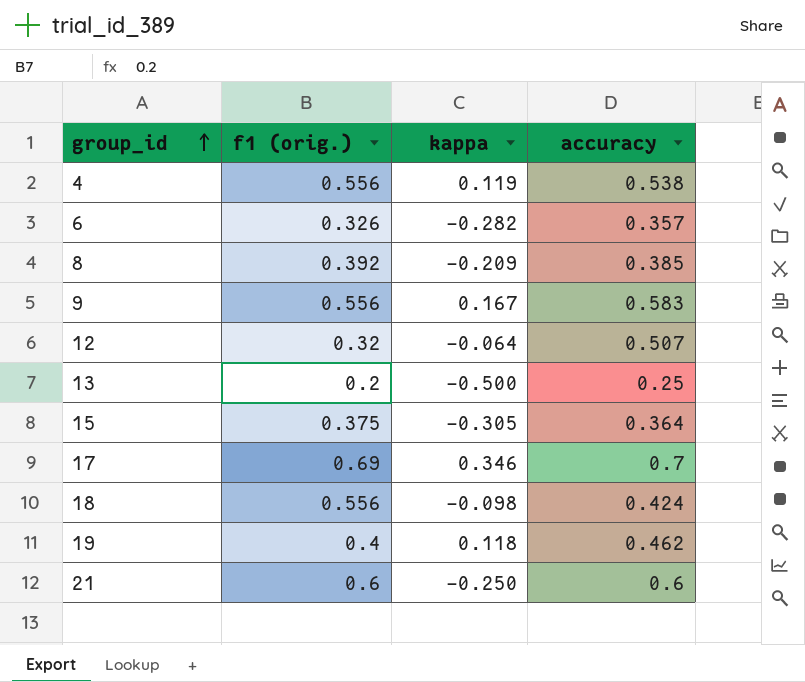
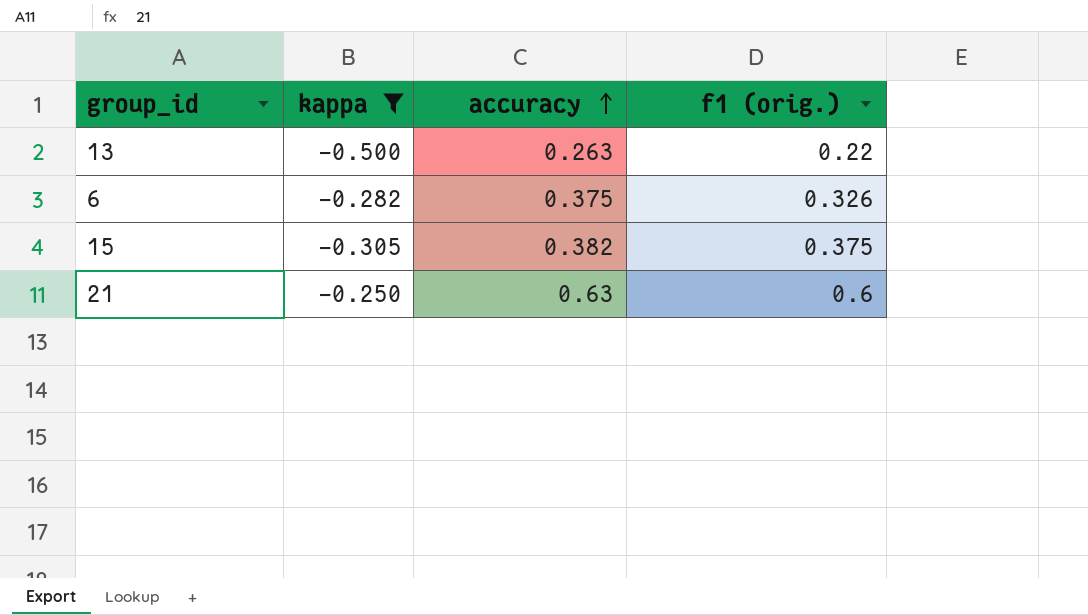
filter: none -> kappa <= -0.250
row order: group_id ascending -> accuracy ascending
column f1 (orig.) | position: 2 -> 4
13 | accuracy: 0.25 -> 0.263
13 | f1 (orig.): 0.2 -> 0.22
6 | accuracy: 0.357 -> 0.375
15 | accuracy: 0.364 -> 0.382
21 | accuracy: 0.6 -> 0.63

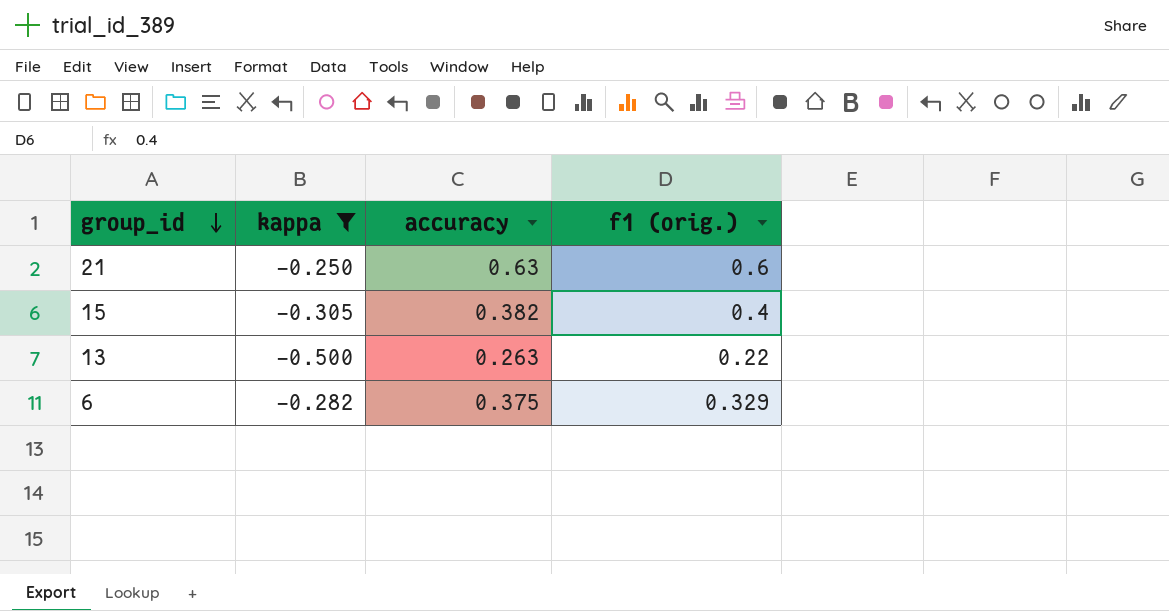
row order: accuracy ascending -> group_id descending
15 | f1 (orig.): 0.375 -> 0.4
6 | f1 (orig.): 0.326 -> 0.329

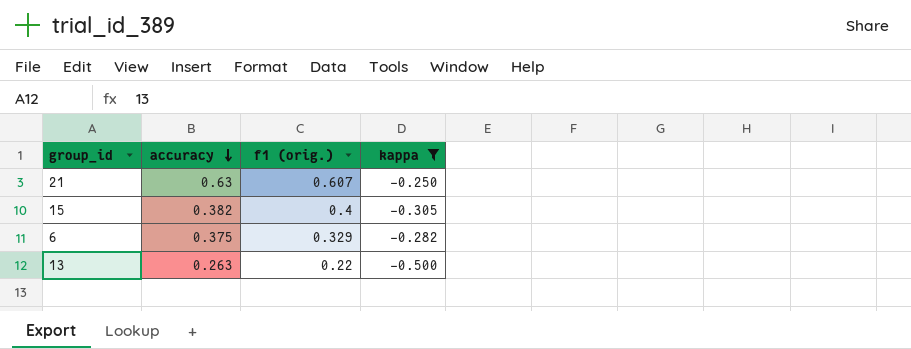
row order: group_id descending -> accuracy descending
column kappa | position: 2 -> 4
21 | f1 (orig.): 0.6 -> 0.607

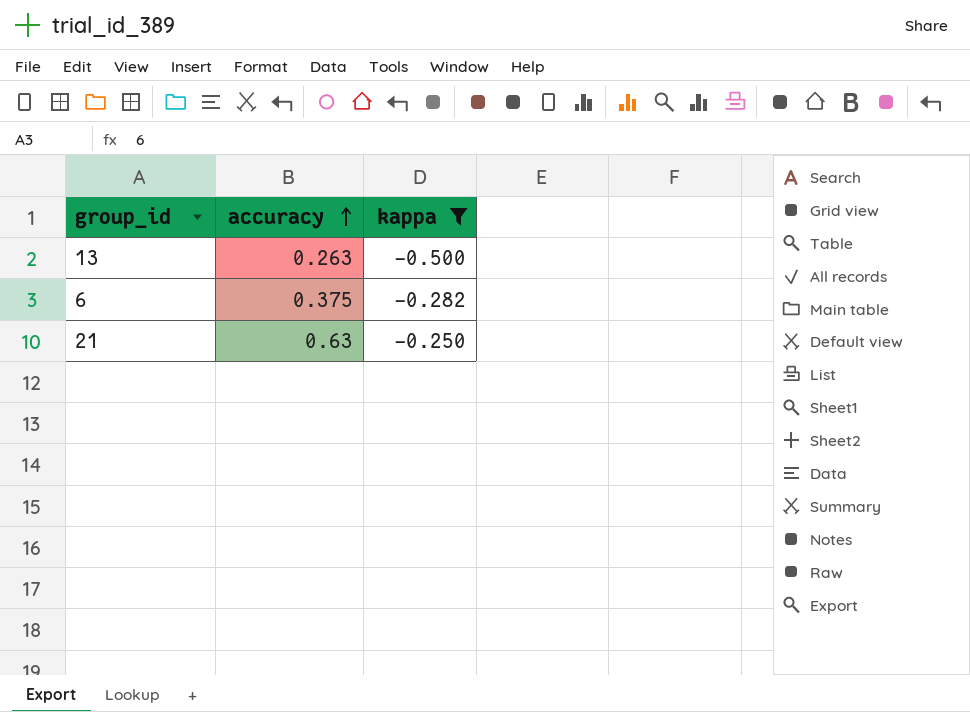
row order: accuracy descending -> accuracy ascending
column f1 (orig.) | position: 3 -> none
row 15: 0.382 | 0.4 | -0.305 -> none

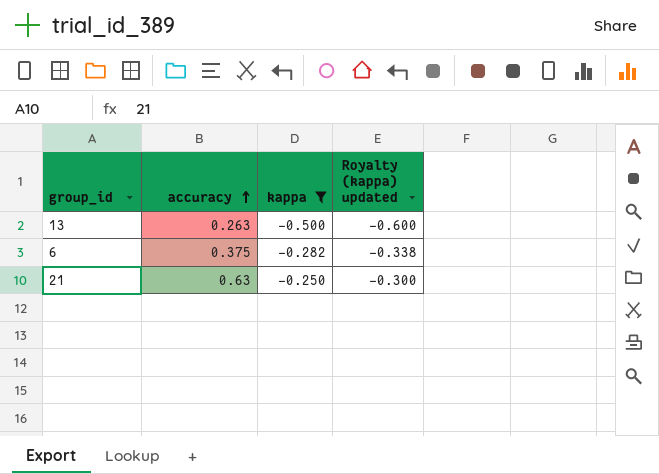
column Royalty (kappa) updated | formula: none -> [kappa] * 1.2

